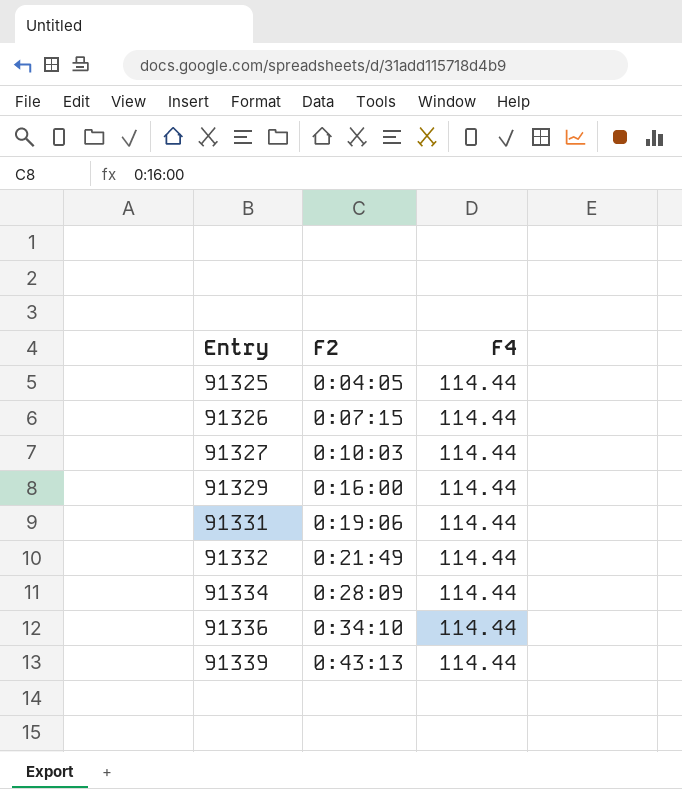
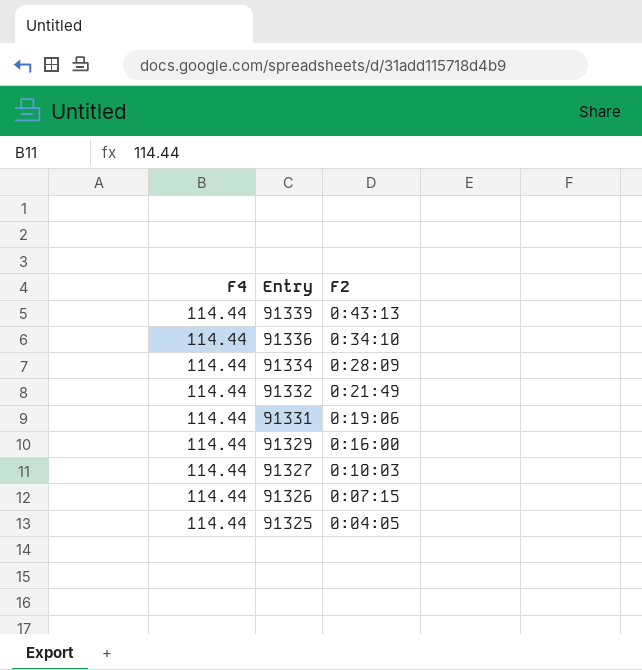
row order: Entry ascending -> Entry descending
column F4 | position: 3 -> 1

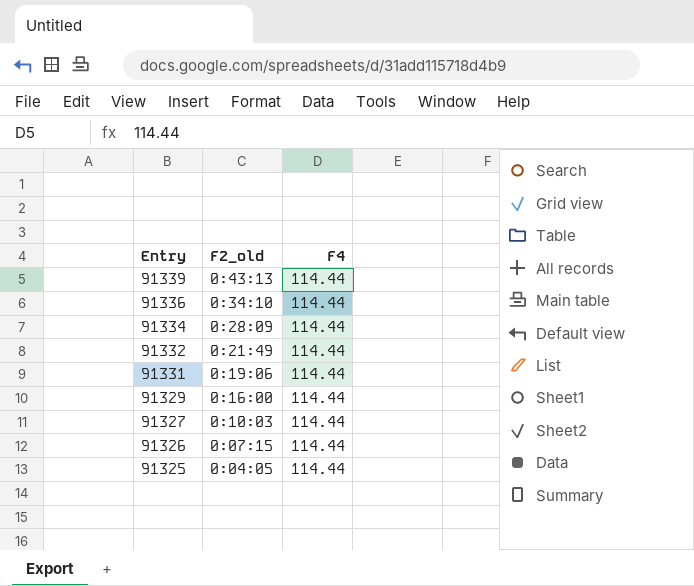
column name: F2 -> F2_old
column F4 | position: 1 -> 3

